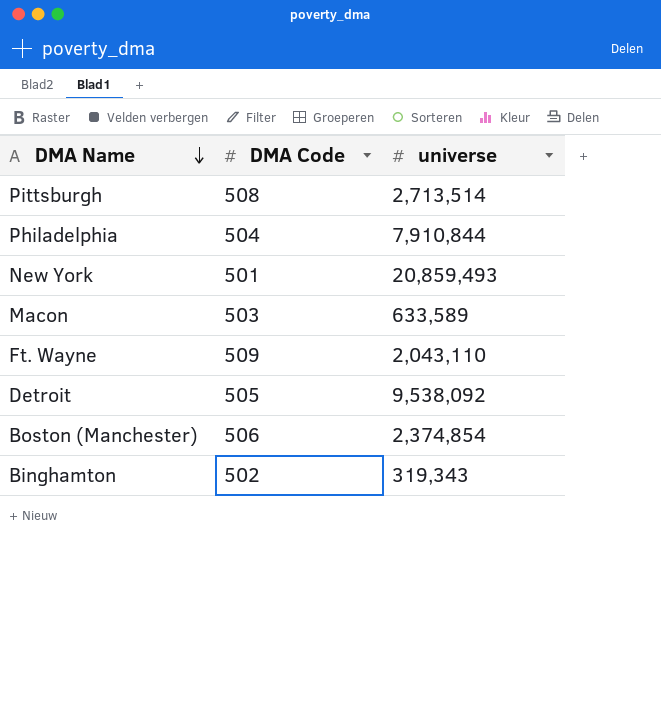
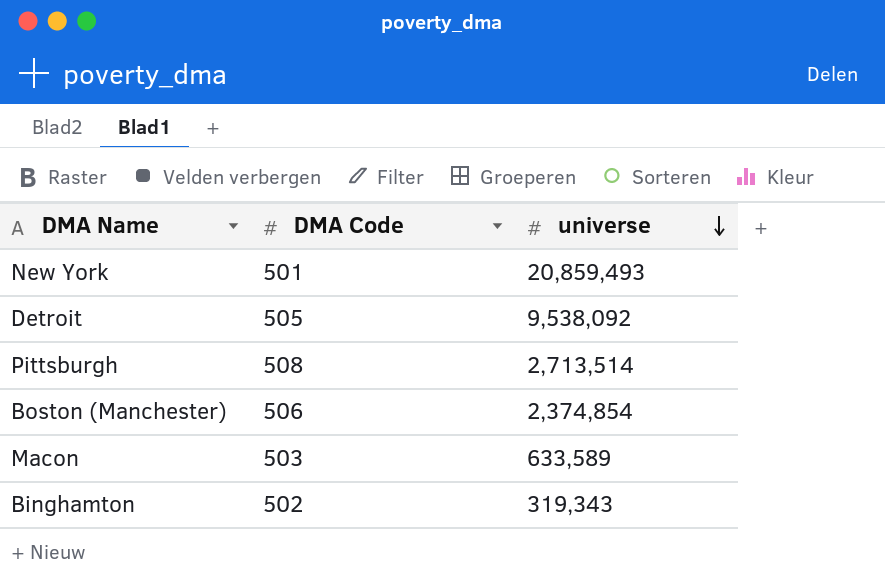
row order: DMA Name descending -> universe descending
row Philadelphia: 504 | 7,910,844 -> none
row Ft. Wayne: 509 | 2,043,110 -> none

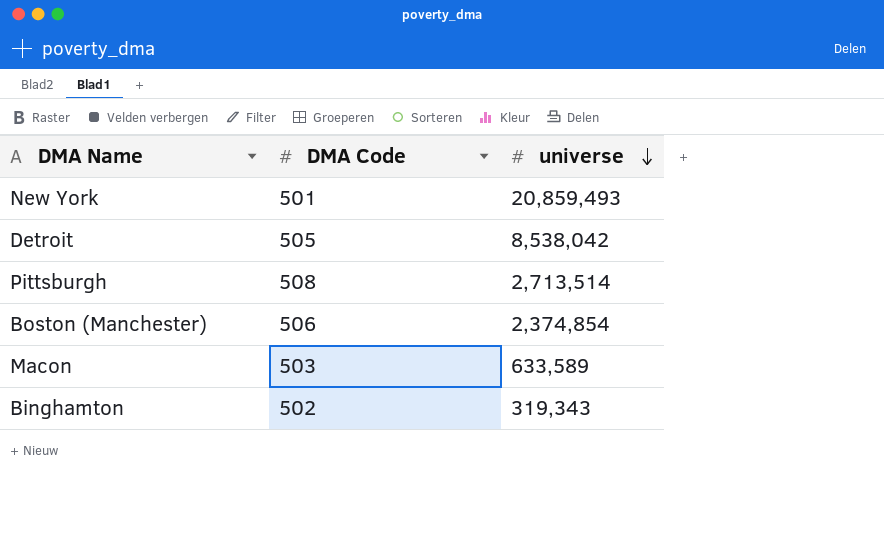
Detroit | universe: 9,538,092 -> 8,538,042

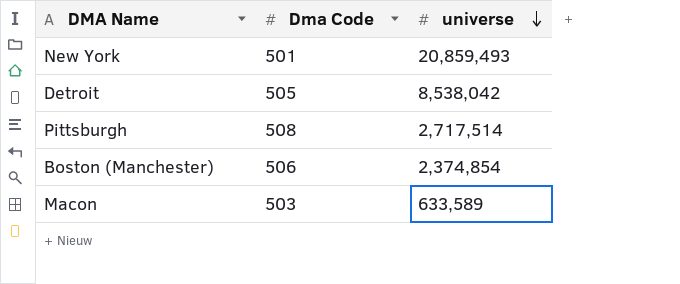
column name: DMA Code -> Dma Code
row Binghamton: 502 | 319,343 -> none
Pittsburgh | universe: 2,713,514 -> 2,717,514

